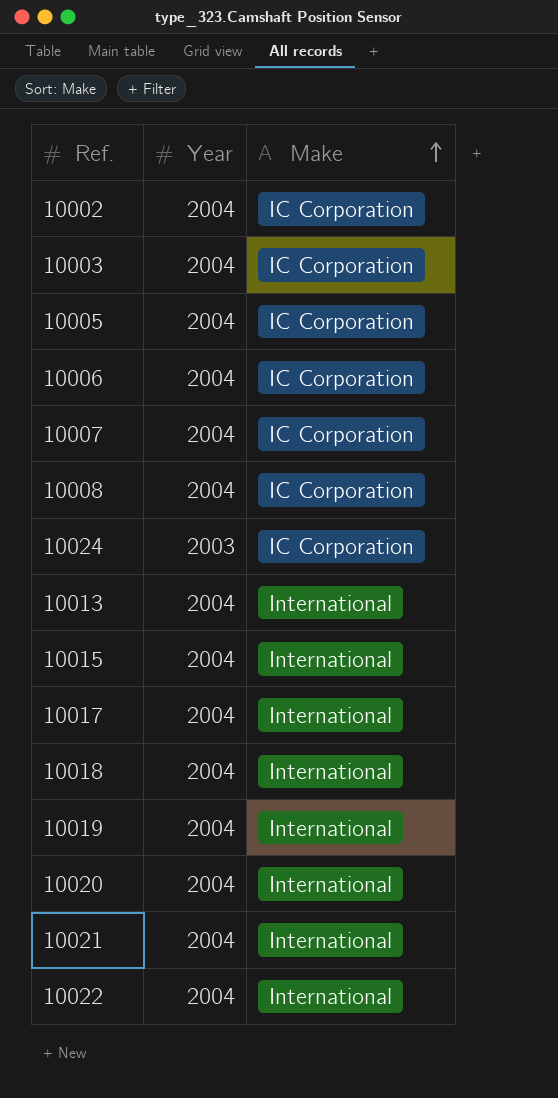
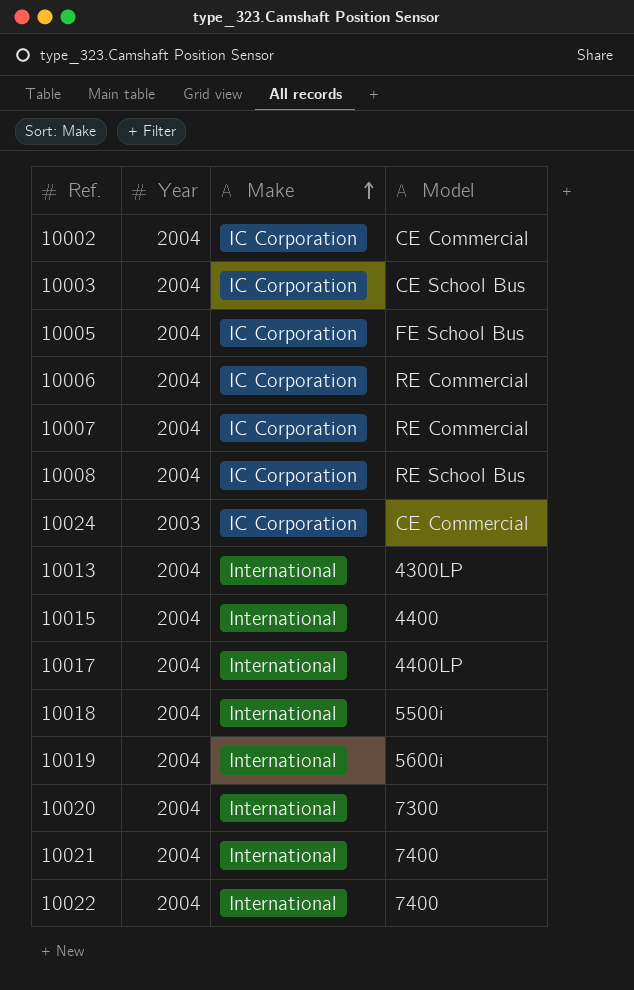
column Model | position: none -> 4

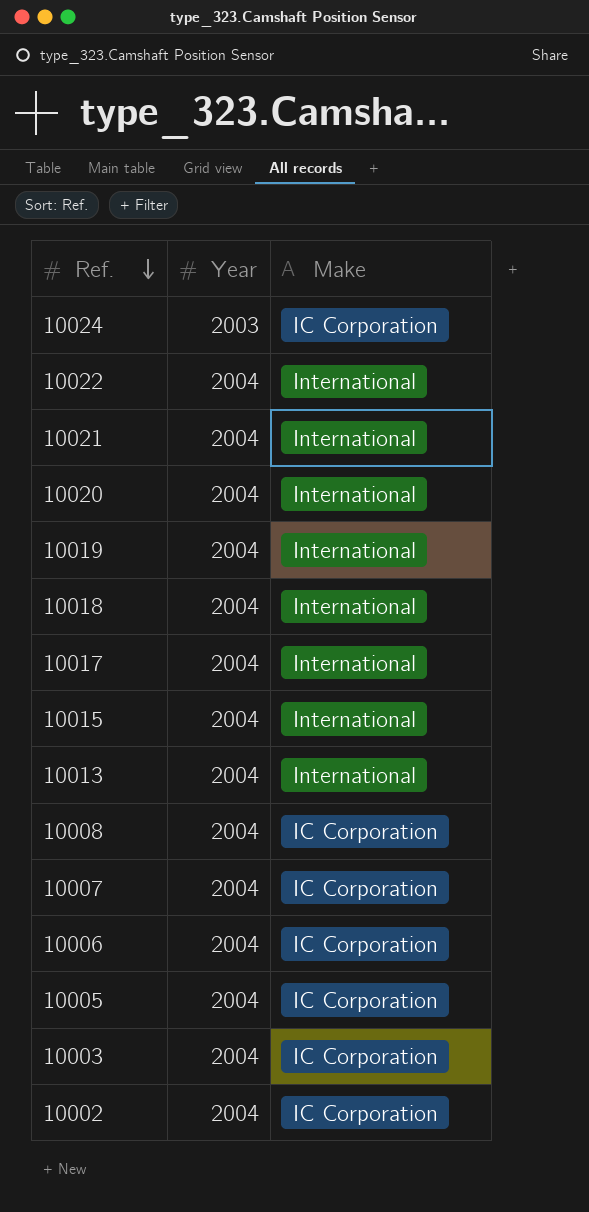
row order: Make ascending -> Ref. descending
column Model | position: 4 -> none

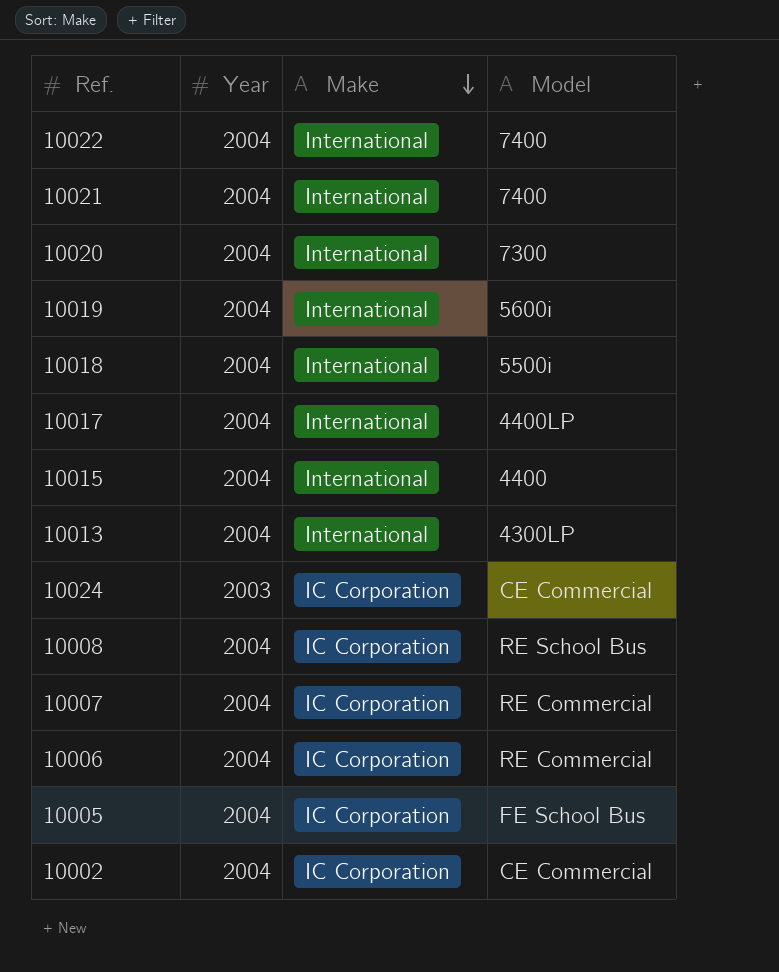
row order: Ref. descending -> Make descending
column Model | position: none -> 4
row 10003: 2004 | IC Corporation -> none

